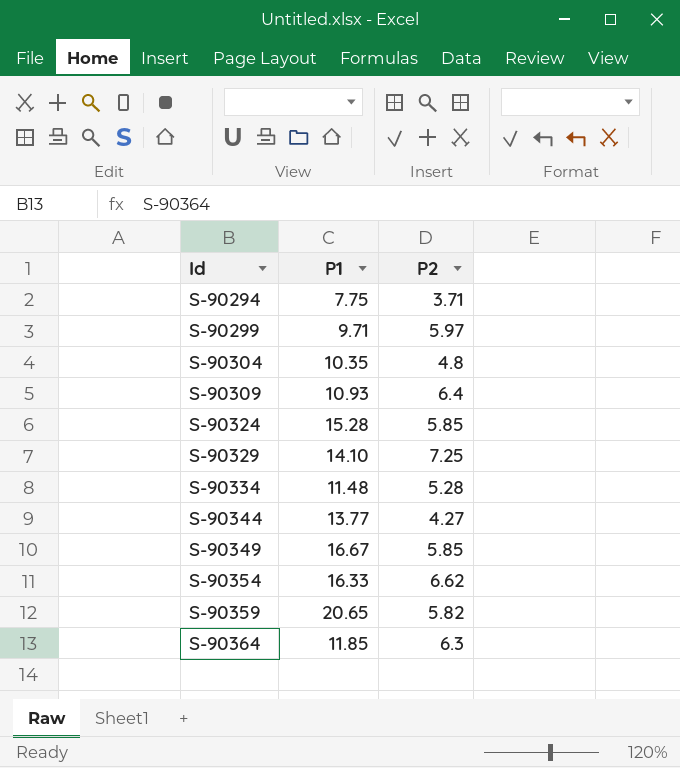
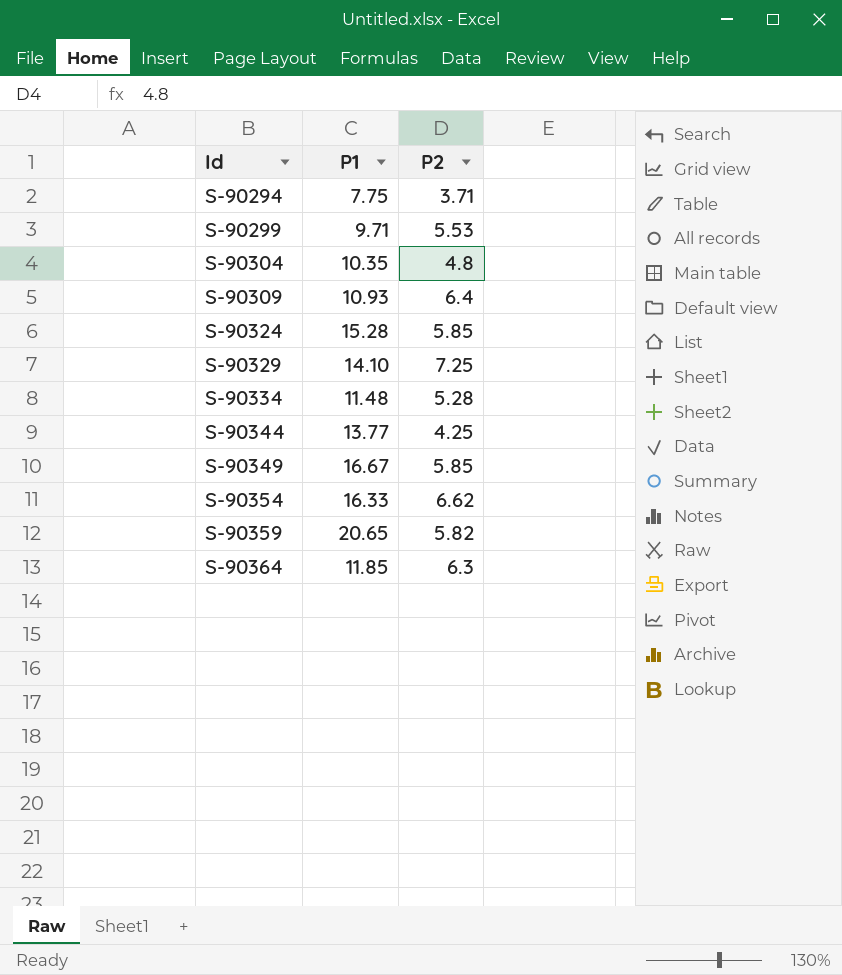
S-90299 | P2: 5.97 -> 5.53
S-90344 | P2: 4.27 -> 4.25

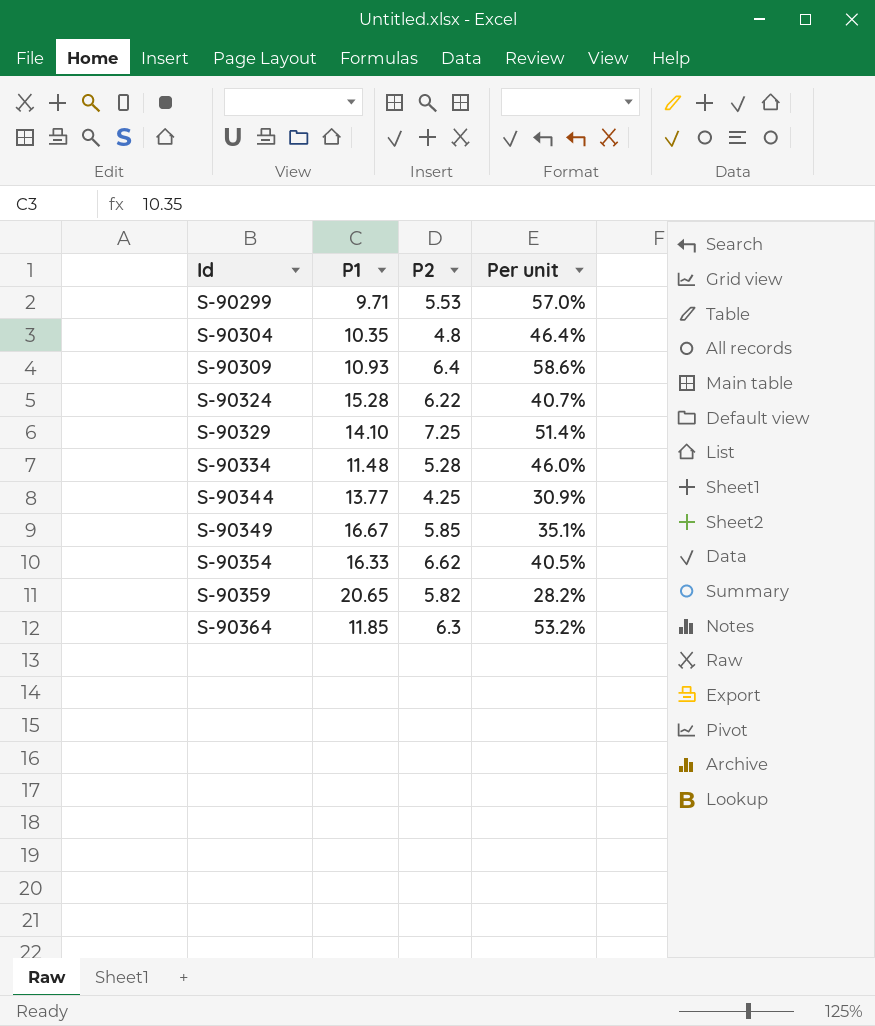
column Per unit | formula: none -> [P2] / [P1]
row S-90294: 7.75 | 3.71 -> none
S-90324 | P2: 5.85 -> 6.22

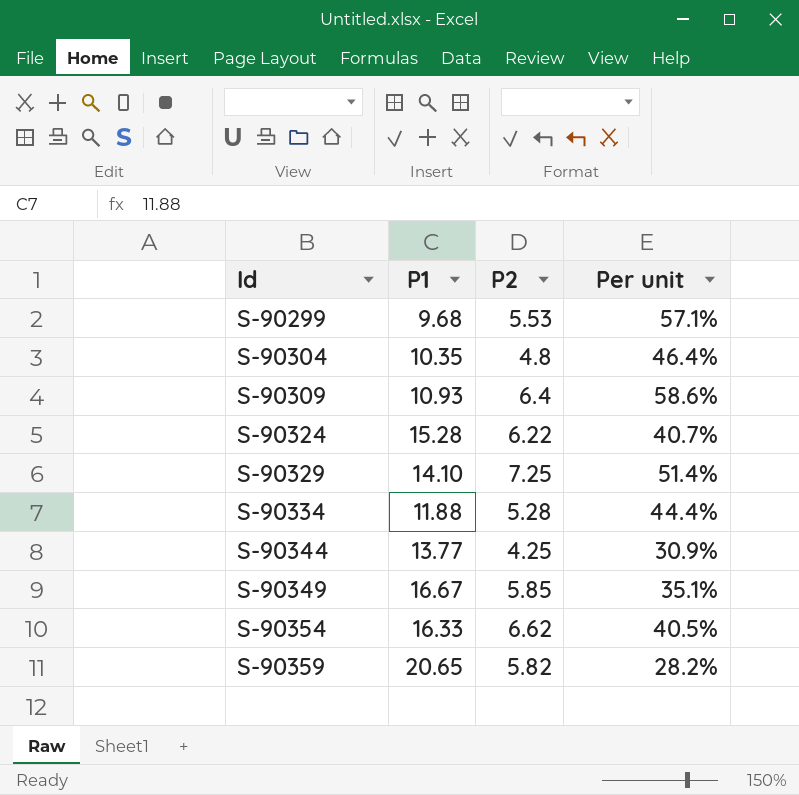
row S-90364: 11.85 | 6.3 | 53.2% -> none
S-90299 | P1: 9.71 -> 9.68
S-90299 | Per unit: 57.0% -> 57.1%
S-90334 | P1: 11.48 -> 11.88
S-90334 | Per unit: 46.0% -> 44.4%

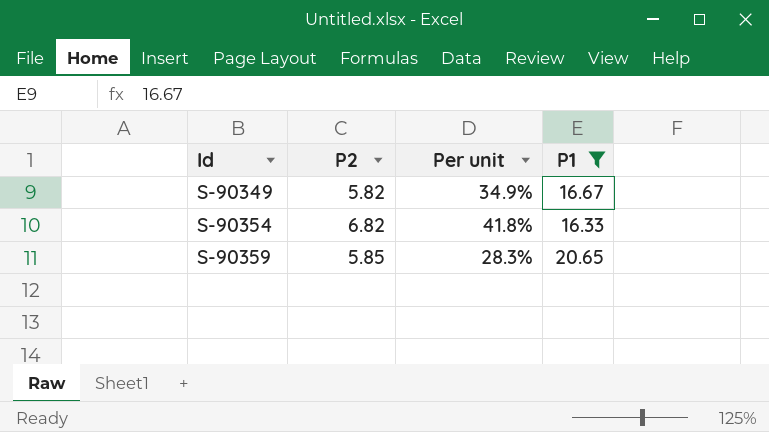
filter: none -> P1 >= 16.33
column P1 | position: 2 -> 4
S-90349 | P2: 5.85 -> 5.82
S-90349 | Per unit: 35.1% -> 34.9%
S-90354 | P2: 6.62 -> 6.82
S-90354 | Per unit: 40.5% -> 41.8%
S-90359 | P2: 5.82 -> 5.85
S-90359 | Per unit: 28.2% -> 28.3%

